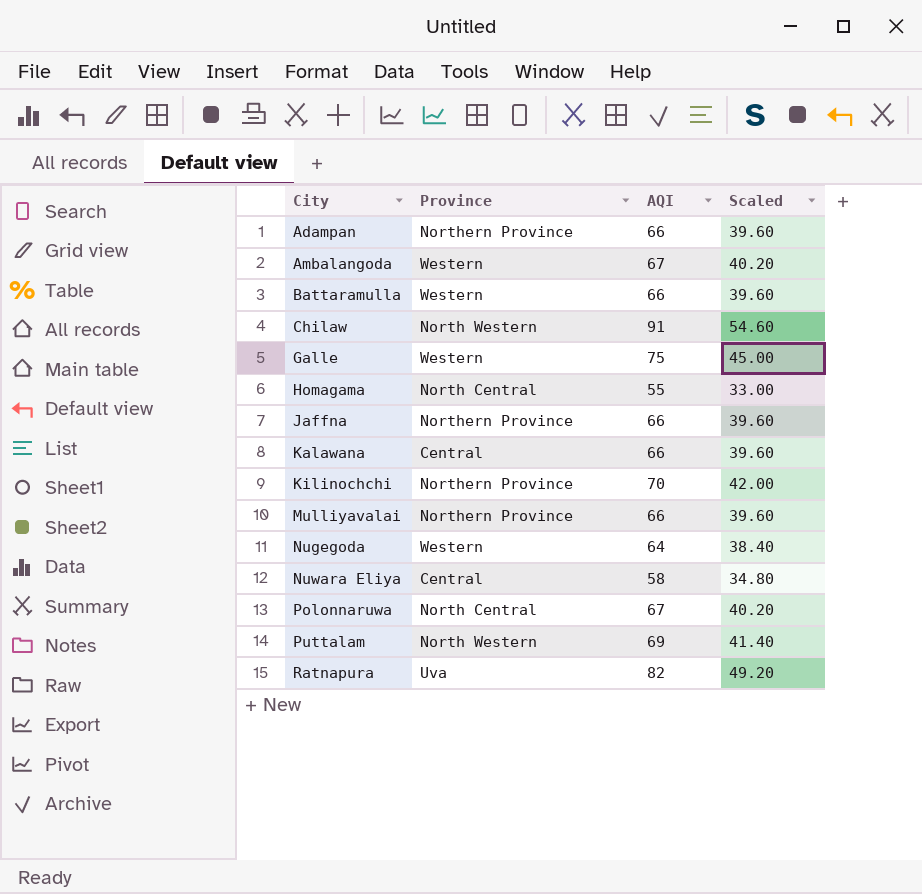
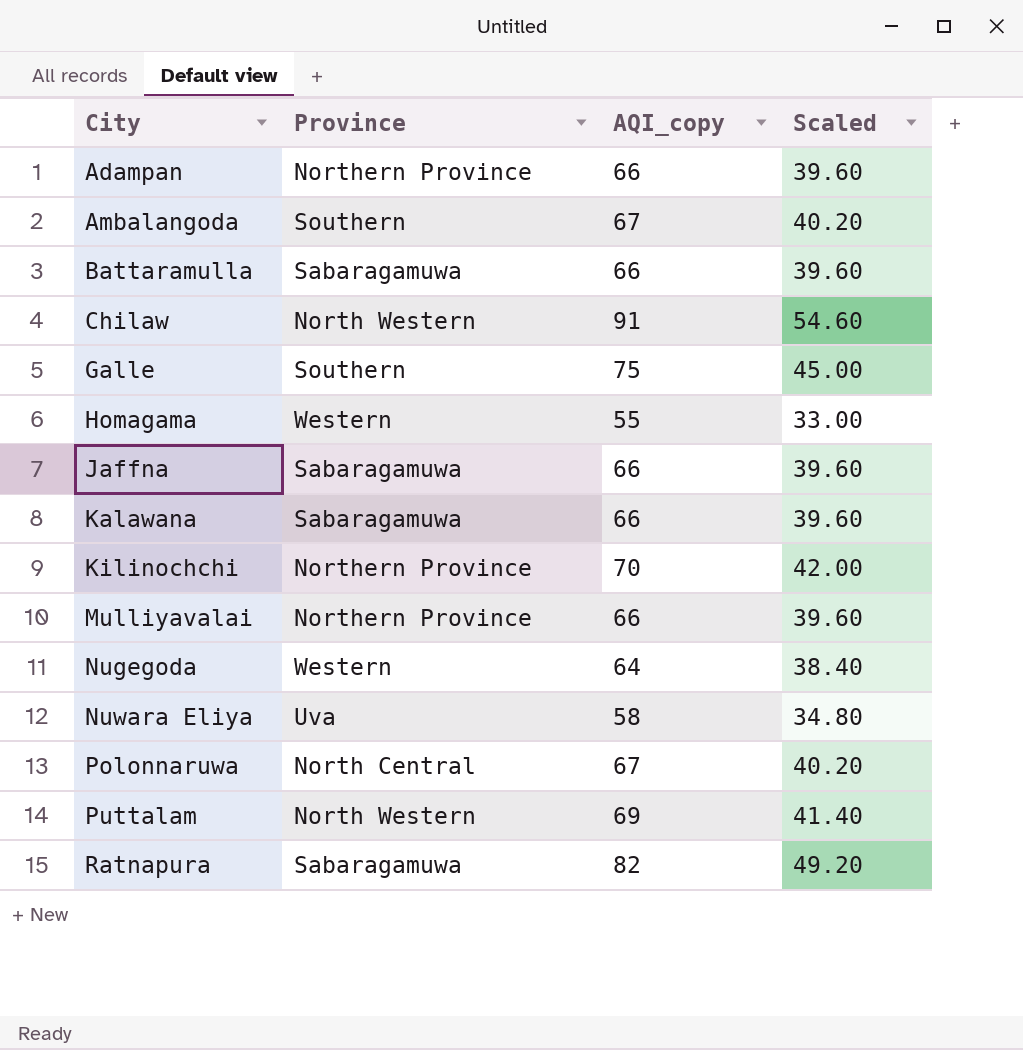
column name: AQI -> AQI_copy
Ambalangoda | Province: Western -> Southern
Battaramulla | Province: Western -> Sabaragamuwa
Galle | Province: Western -> Southern
Homagama | Province: North Central -> Western
Jaffna | Province: Northern Province -> Sabaragamuwa
Kalawana | Province: Central -> Sabaragamuwa
Nuwara Eliya | Province: Central -> Uva
Ratnapura | Province: Uva -> Sabaragamuwa

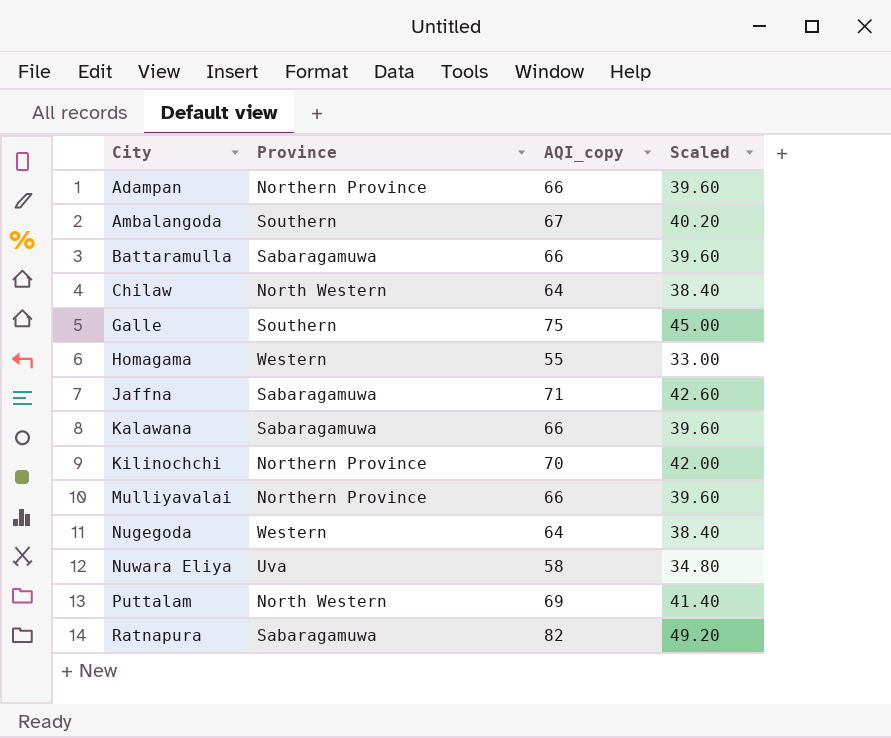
row Polonnaruwa: North Central | 67 | 40.20 -> none
Chilaw | AQI_copy: 91 -> 64
Chilaw | Scaled: 54.60 -> 38.40
Jaffna | AQI_copy: 66 -> 71
Jaffna | Scaled: 39.60 -> 42.60

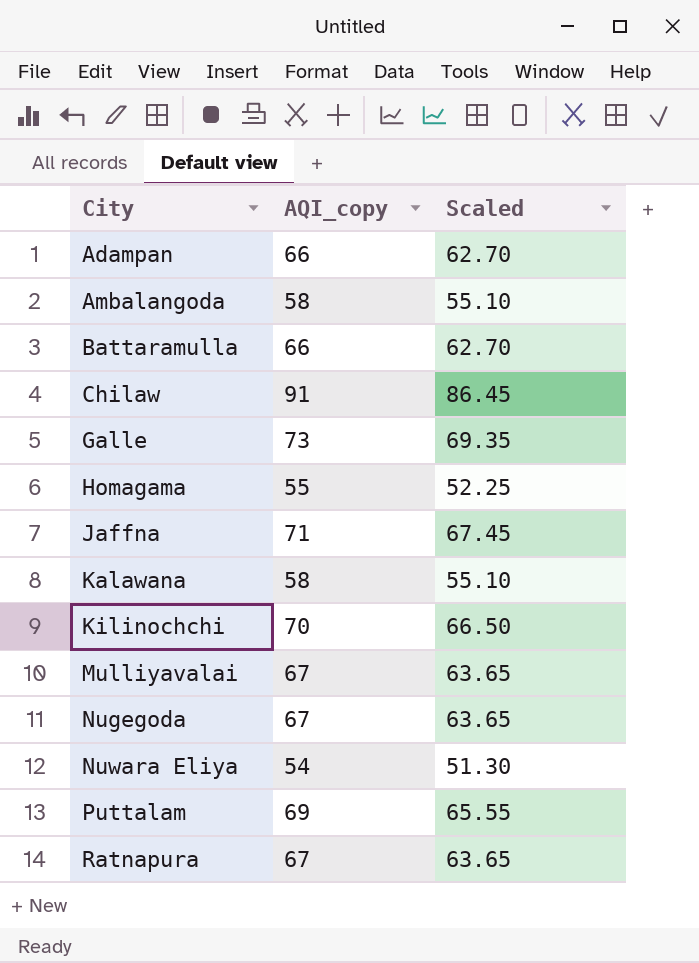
column Province | position: 2 -> none
column Scaled | formula: [AQI_copy] * 0.6 -> [AQI_copy] * 0.95
Ambalangoda | AQI_copy: 67 -> 58
Chilaw | AQI_copy: 64 -> 91
Galle | AQI_copy: 75 -> 73
Kalawana | AQI_copy: 66 -> 58
Mulliyavalai | AQI_copy: 66 -> 67
Nugegoda | AQI_copy: 64 -> 67
Nuwara Eliya | AQI_copy: 58 -> 54
Ratnapura | AQI_copy: 82 -> 67

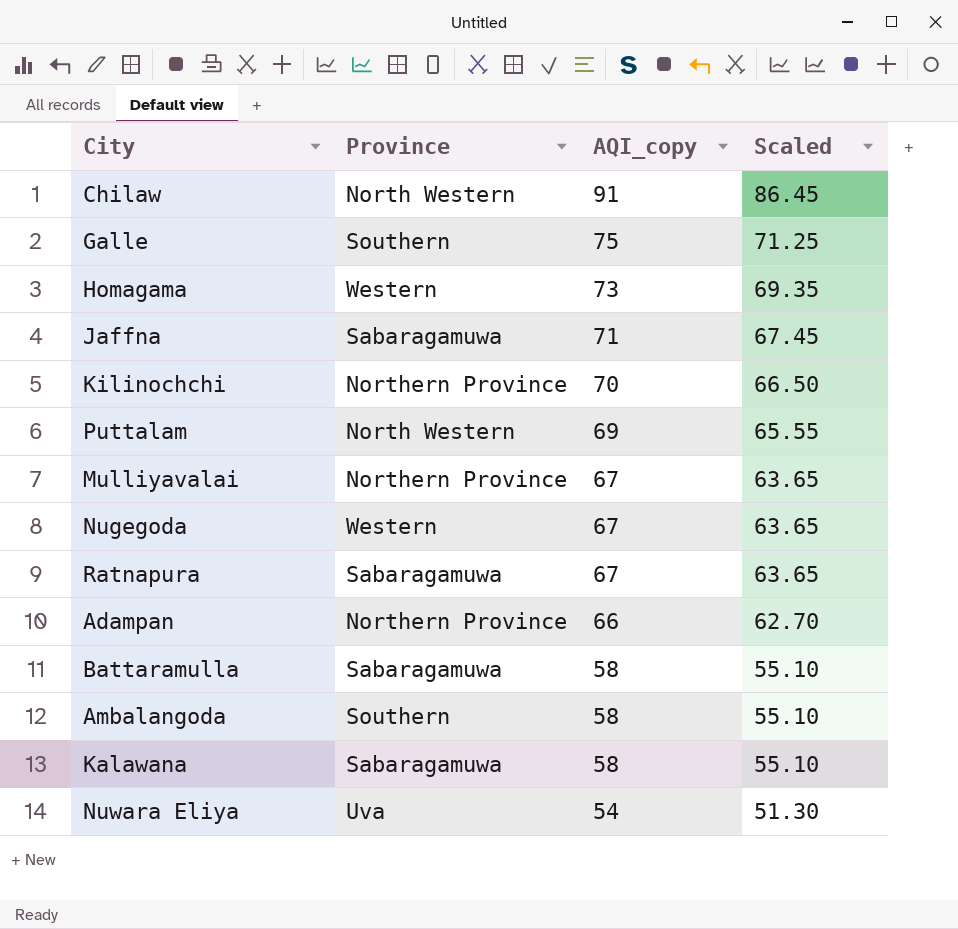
row order: City ascending -> AQI_copy descending
column Province | position: none -> 2
Galle | AQI_copy: 73 -> 75
Galle | Scaled: 69.35 -> 71.25
Homagama | AQI_copy: 55 -> 73
Homagama | Scaled: 52.25 -> 69.35
Battaramulla | AQI_copy: 66 -> 58
Battaramulla | Scaled: 62.70 -> 55.10

